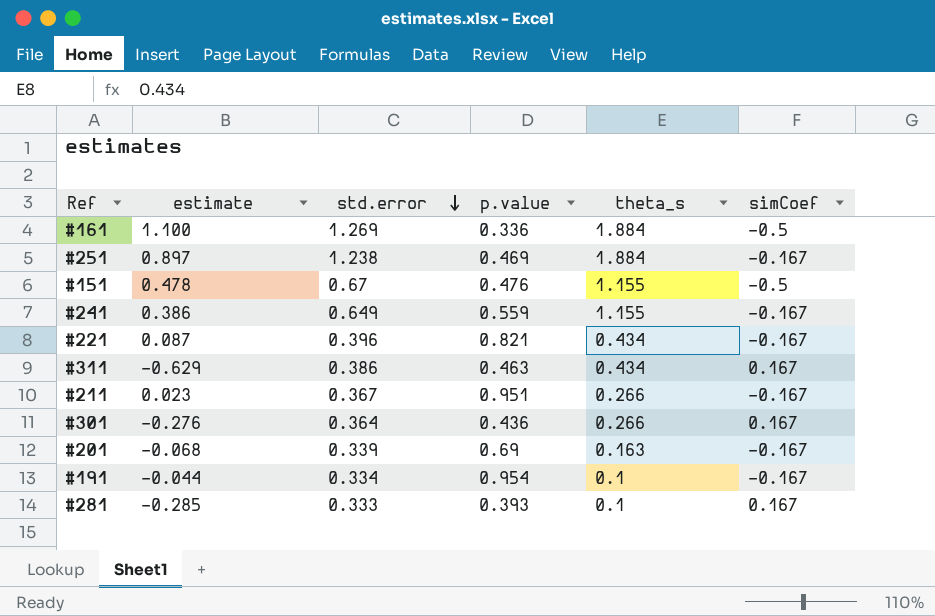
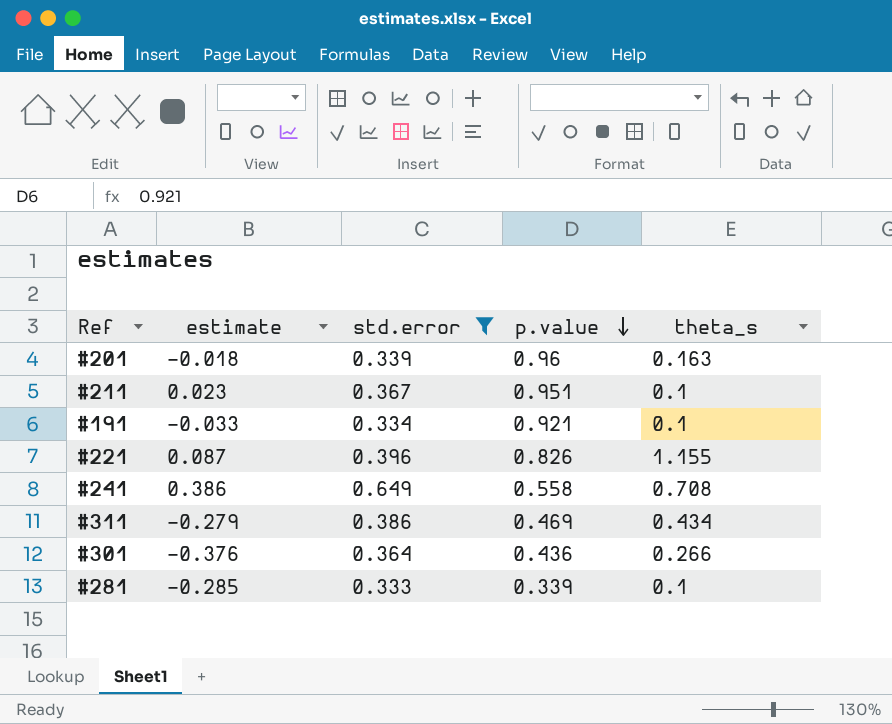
filter: none -> std.error <= 0.649
row order: std.error descending -> p.value descending
column simCoef | position: 6 -> none
#201 | estimate: -0.068 -> -0.018
#201 | p.value: 0.69 -> 0.96
#211 | theta_s: 0.266 -> 0.1
#191 | estimate: -0.044 -> -0.033
#191 | p.value: 0.954 -> 0.921
#221 | p.value: 0.821 -> 0.826
#221 | theta_s: 0.434 -> 1.155
#241 | p.value: 0.559 -> 0.558
#241 | theta_s: 1.155 -> 0.708
#311 | estimate: -0.629 -> -0.279
#311 | p.value: 0.463 -> 0.469
#301 | estimate: -0.276 -> -0.376
#281 | p.value: 0.393 -> 0.339

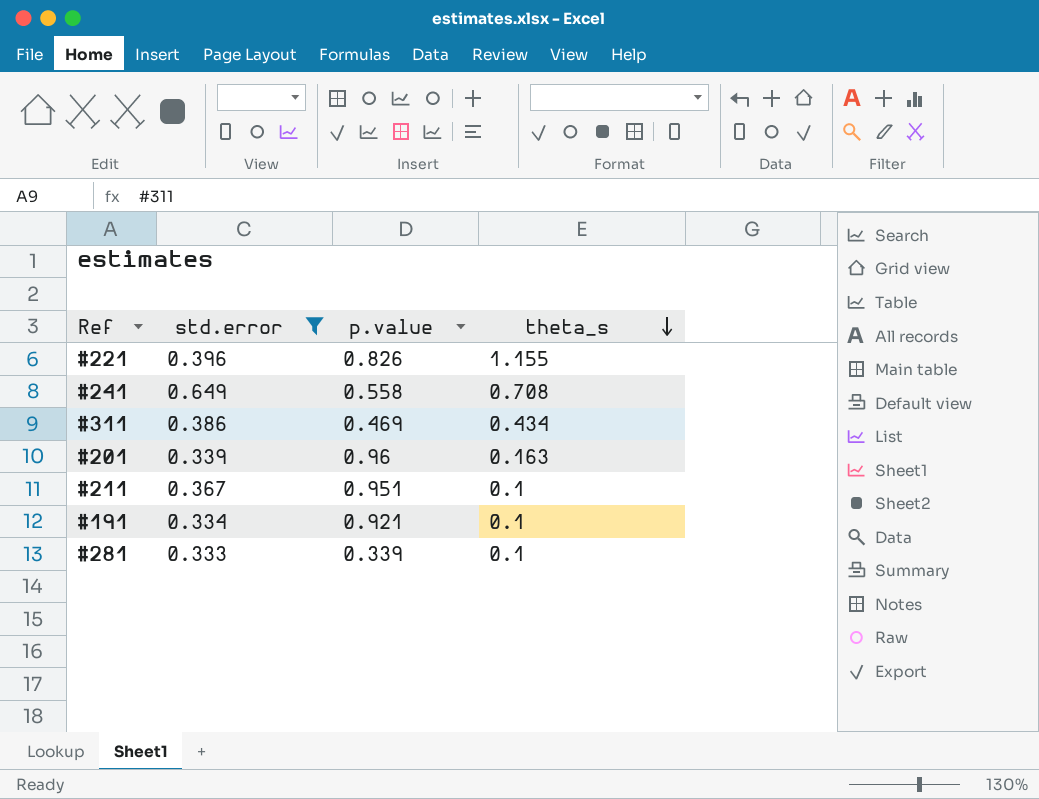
row order: p.value descending -> theta_s descending
column estimate | position: 2 -> none
row #301: -0.376 | 0.364 | 0.436 | 0.266 -> none

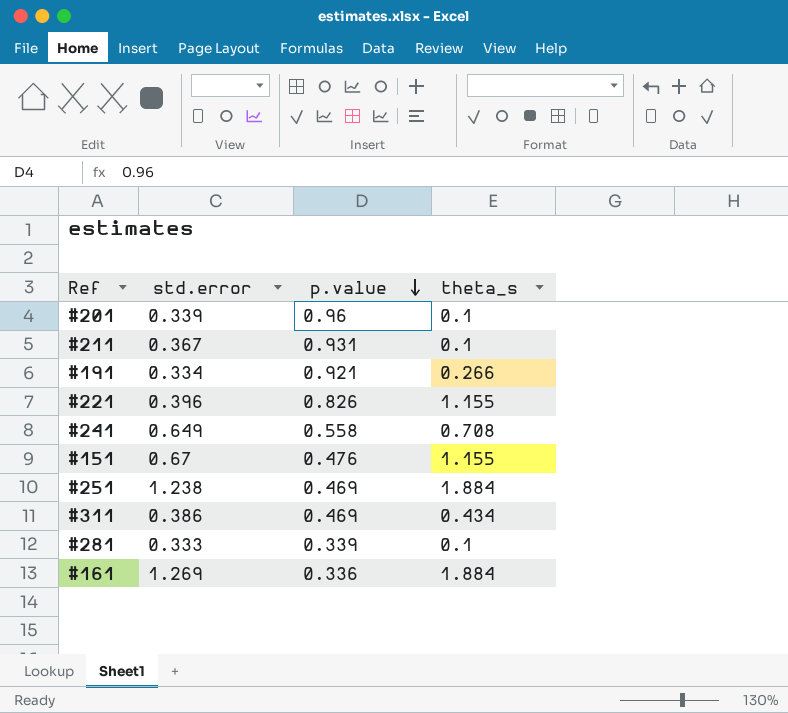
filter: std.error <= 0.649 -> none
row order: theta_s descending -> p.value descending
#201 | theta_s: 0.163 -> 0.1
#211 | p.value: 0.951 -> 0.931
#191 | theta_s: 0.1 -> 0.266

